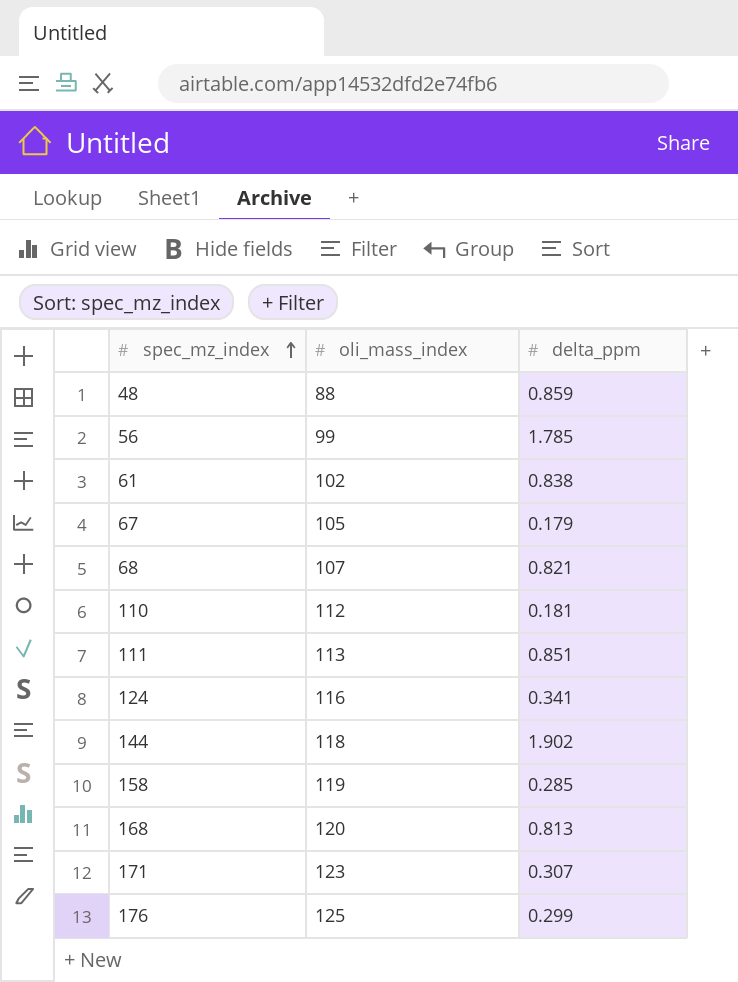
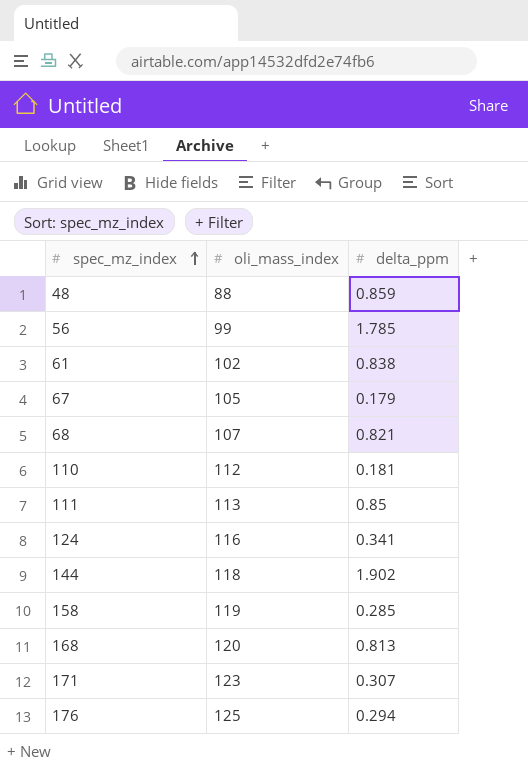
111 | delta_ppm: 0.851 -> 0.85
176 | delta_ppm: 0.299 -> 0.294

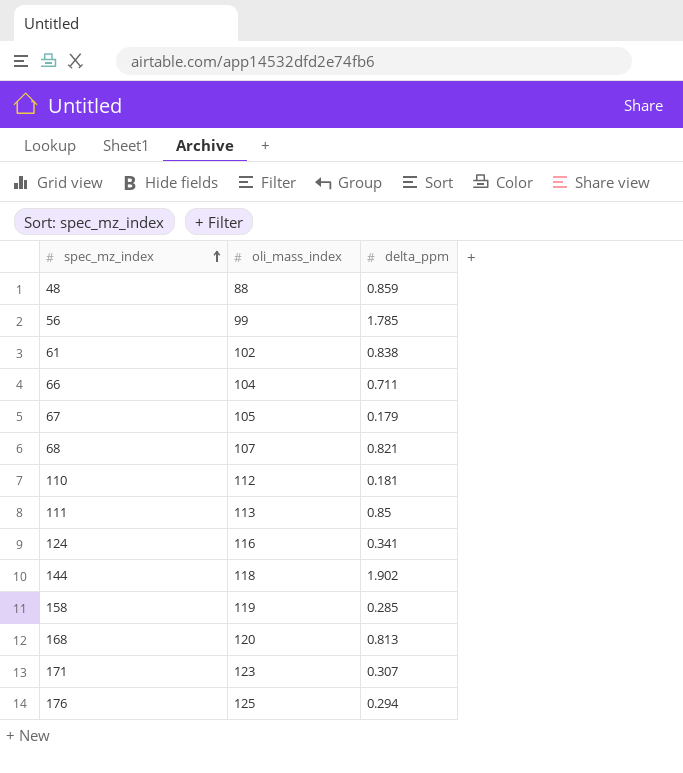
row 66: none -> 104 | 0.711

